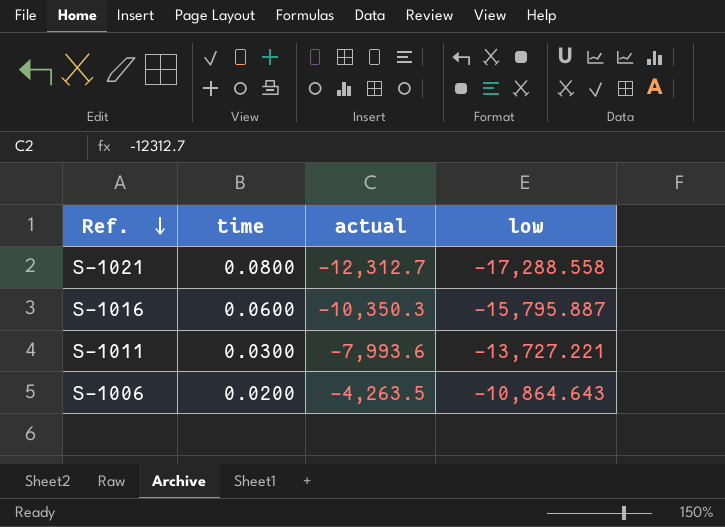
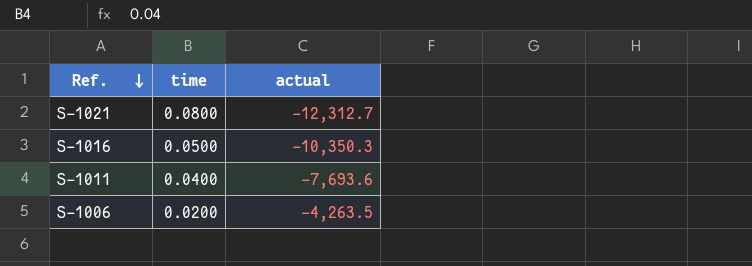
column low | position: 4 -> none
S-1016 | time: 0.0600 -> 0.0500
S-1011 | time: 0.0300 -> 0.0400
S-1011 | actual: -7,993.6 -> -7,693.6

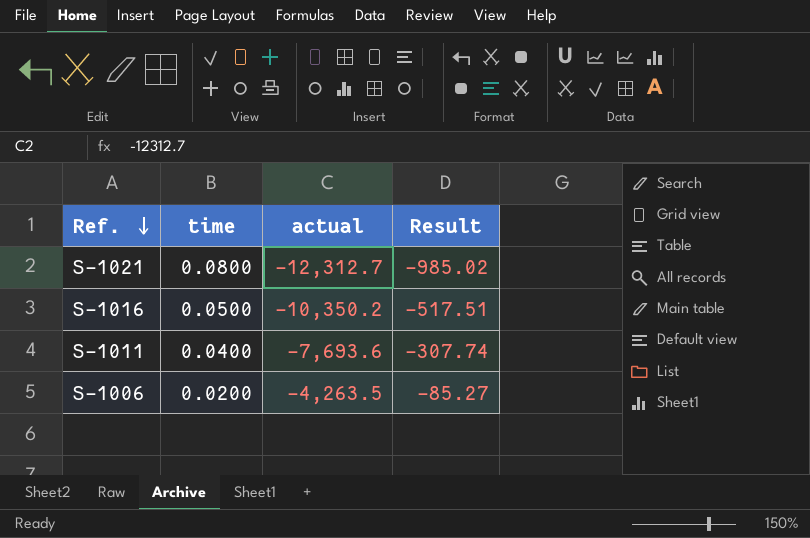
column Result | formula: none -> [time] * [actual]
S-1016 | actual: -10,350.3 -> -10,350.2

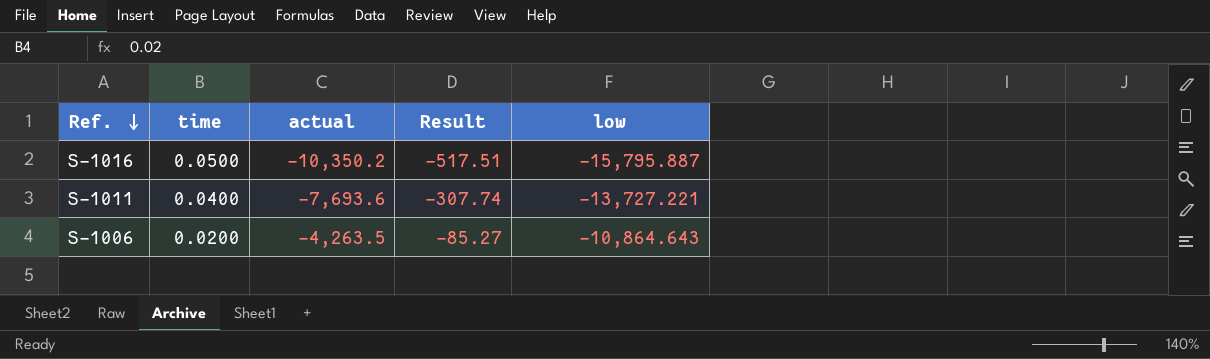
column low | position: none -> 5
row S-1021: 0.0800 | -12,312.7 | -985.02 -> none

